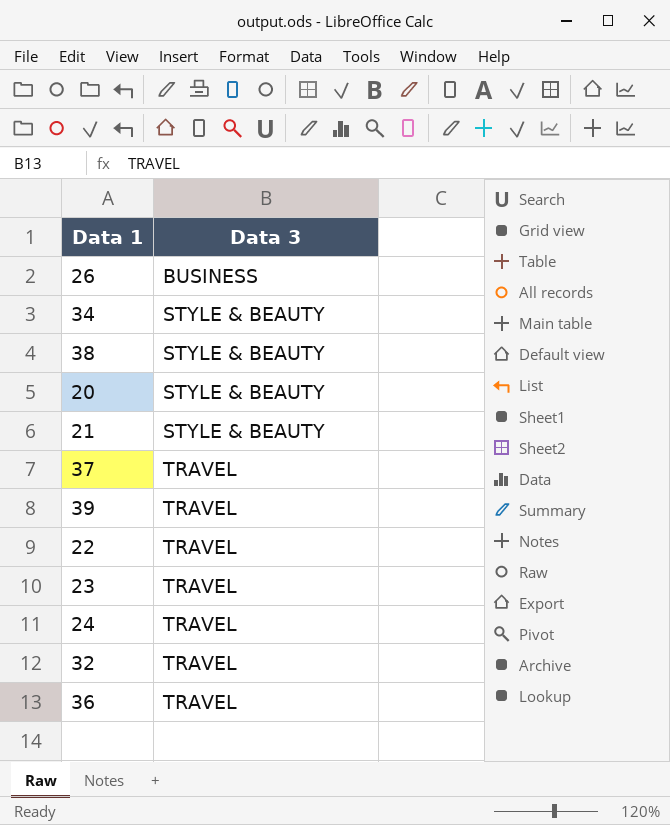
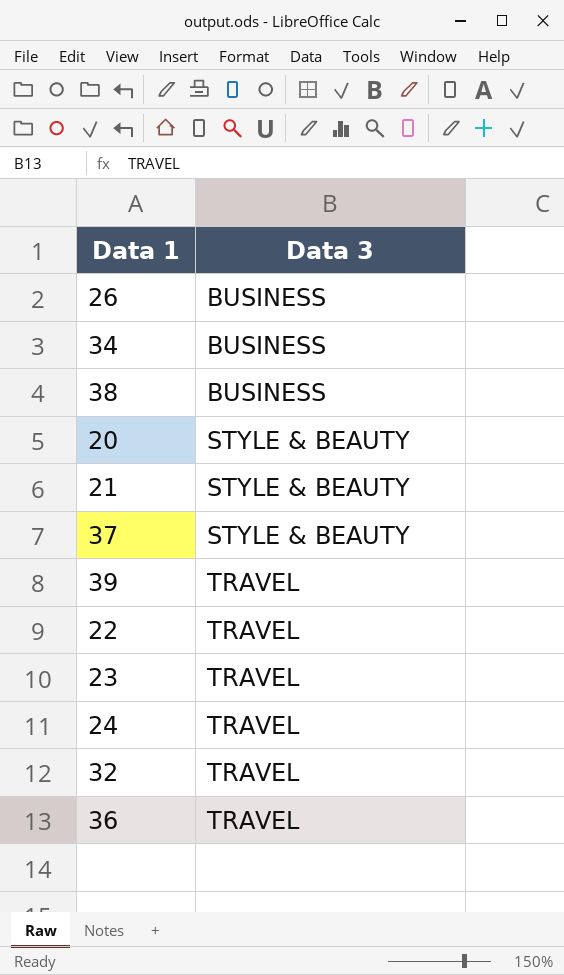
34 | Data 3: STYLE & BEAUTY -> BUSINESS
38 | Data 3: STYLE & BEAUTY -> BUSINESS
37 | Data 3: TRAVEL -> STYLE & BEAUTY

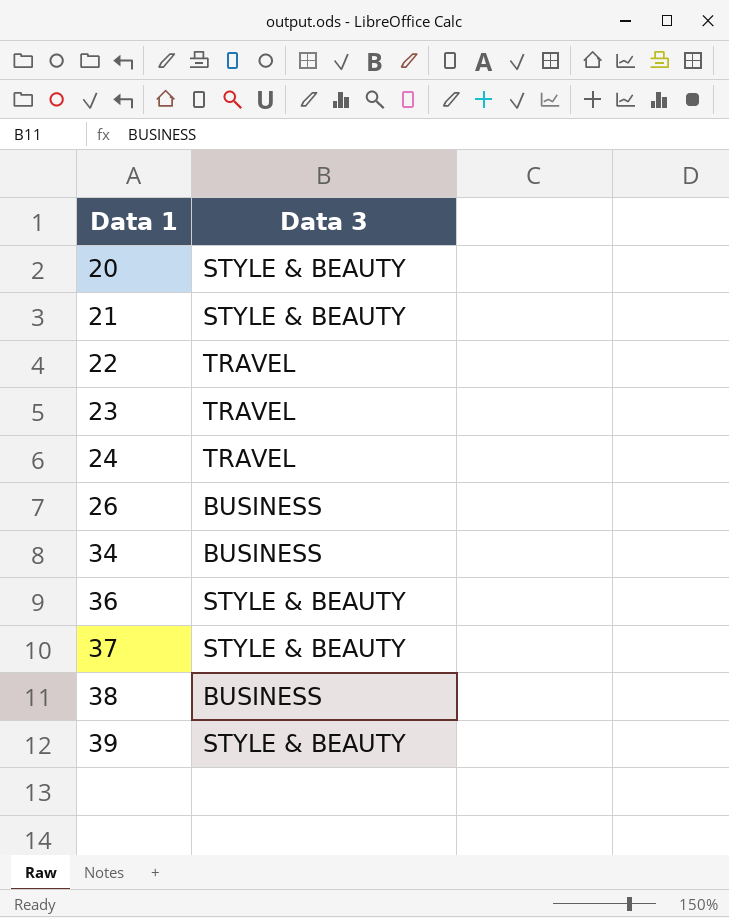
row order: Data 3 ascending -> Data 1 ascending
row 32: TRAVEL -> none
36 | Data 3: TRAVEL -> STYLE & BEAUTY
39 | Data 3: TRAVEL -> STYLE & BEAUTY

